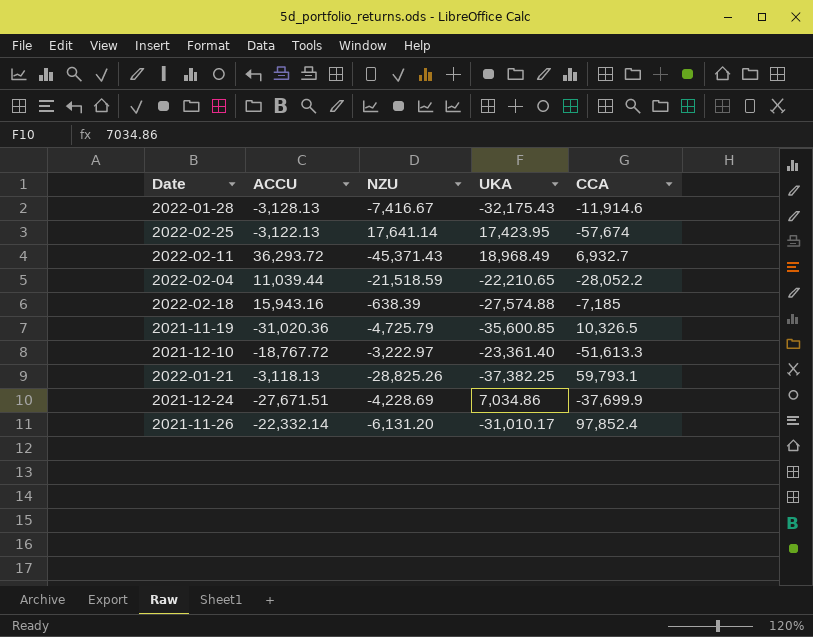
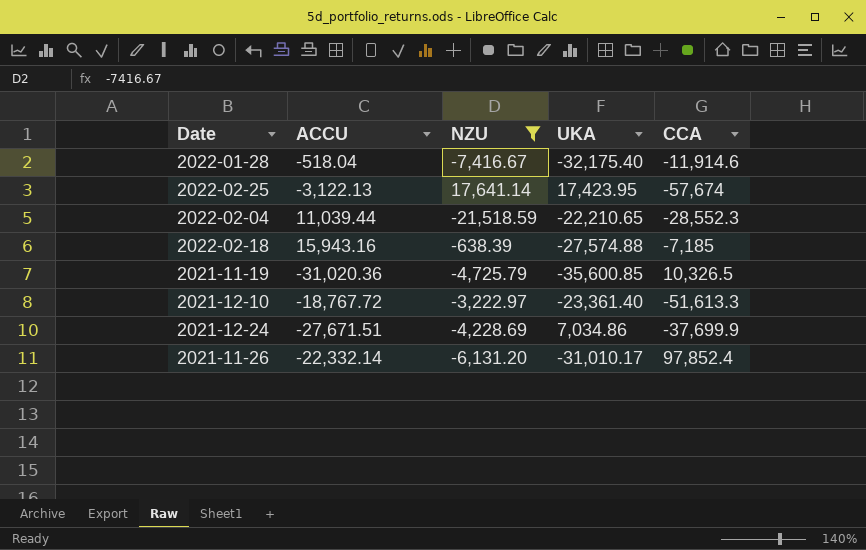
filter: none -> NZU >= -21,518.59
2022-01-28 | ACCU: -3,128.13 -> -518.04
2022-01-28 | UKA: -32,175.43 -> -32,175.40
2022-02-04 | CCA: -28,052.2 -> -28,552.3

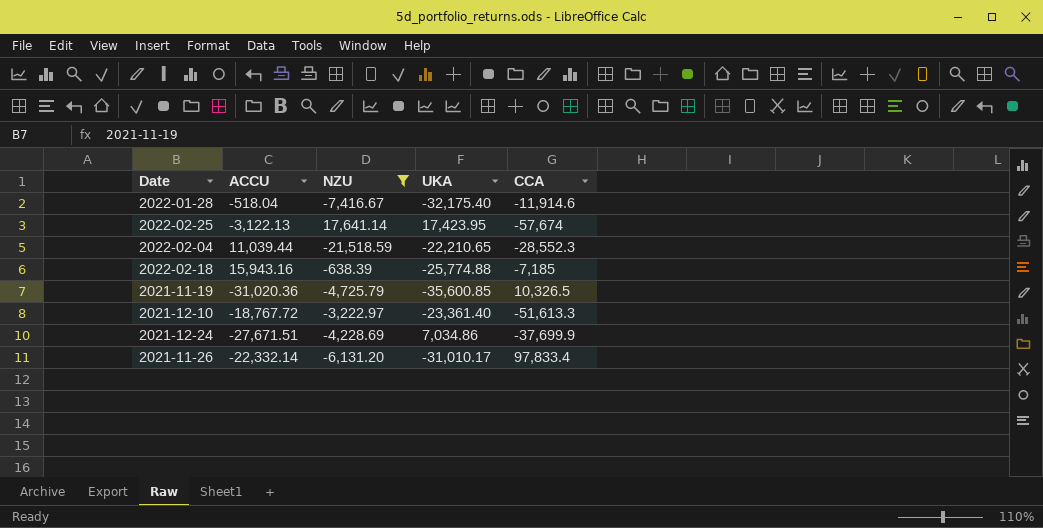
2022-02-18 | UKA: -27,574.88 -> -25,774.88
2021-11-26 | CCA: 97,852.4 -> 97,833.4

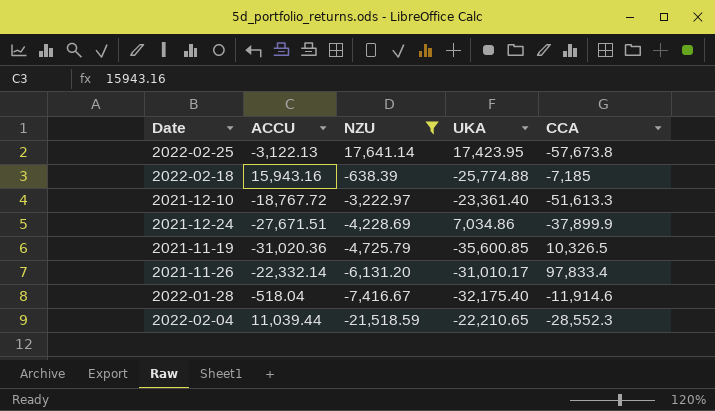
row order: none -> NZU descending
2022-02-25 | CCA: -57,674 -> -57,673.8
2021-12-24 | CCA: -37,699.9 -> -37,899.9

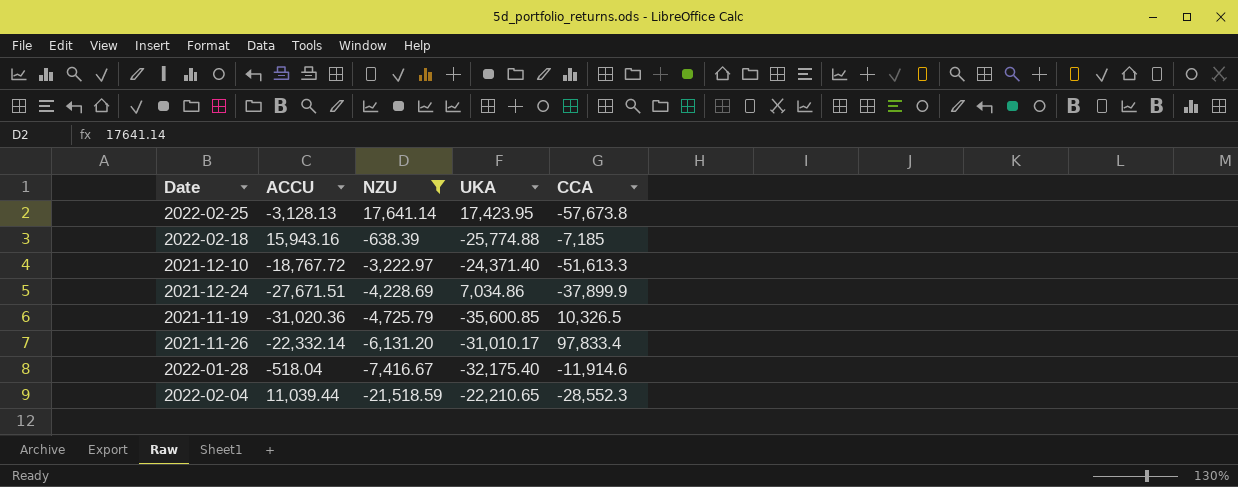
2022-02-25 | ACCU: -3,122.13 -> -3,128.13
2021-12-10 | UKA: -23,361.40 -> -24,371.40

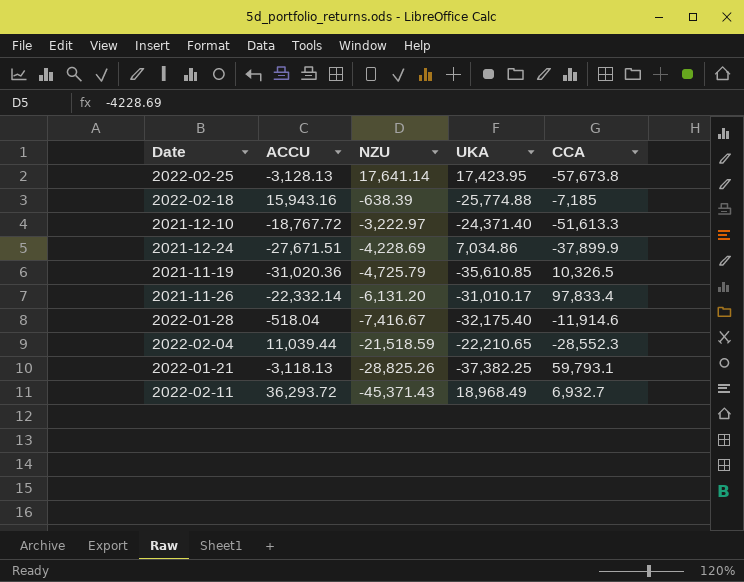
filter: NZU >= -21,518.59 -> none
2021-11-19 | UKA: -35,600.85 -> -35,610.85

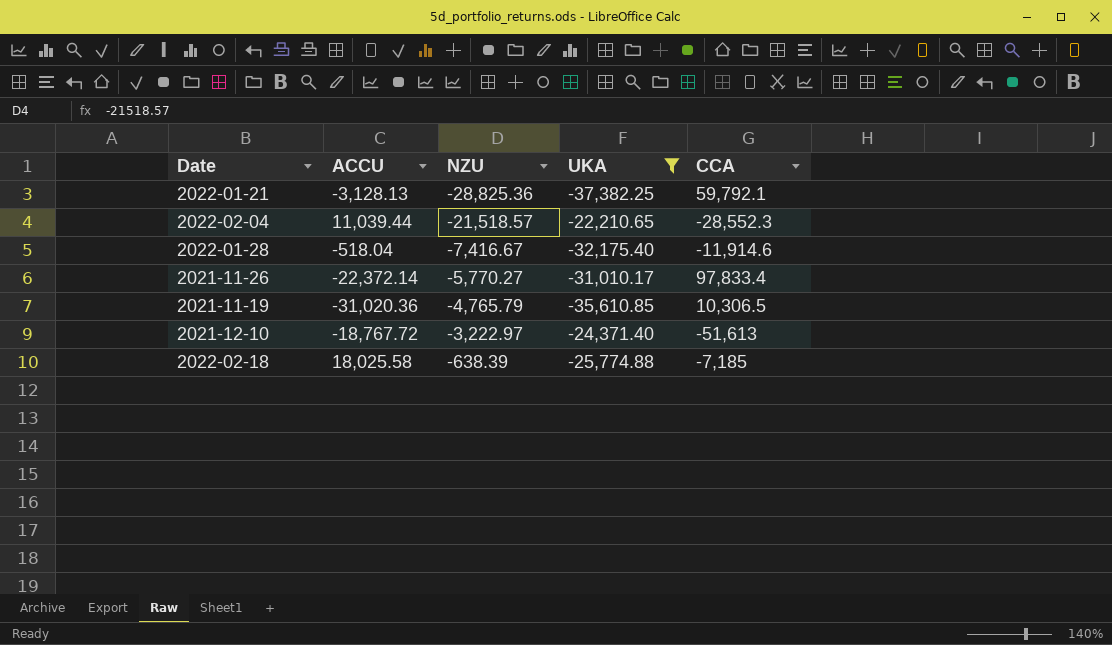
filter: none -> UKA <= -22,210.65
row order: NZU descending -> NZU ascending
2022-01-21 | ACCU: -3,118.13 -> -3,128.13
2022-01-21 | NZU: -28,825.26 -> -28,825.36
2022-01-21 | CCA: 59,793.1 -> 59,792.1
2022-02-04 | NZU: -21,518.59 -> -21,518.57
2021-11-26 | ACCU: -22,332.14 -> -22,372.14
2021-11-26 | NZU: -6,131.20 -> -5,770.27
2021-11-19 | NZU: -4,725.79 -> -4,765.79
2021-11-19 | CCA: 10,326.5 -> 10,306.5
2021-12-10 | CCA: -51,613.3 -> -51,613
2022-02-18 | ACCU: 15,943.16 -> 18,025.58

